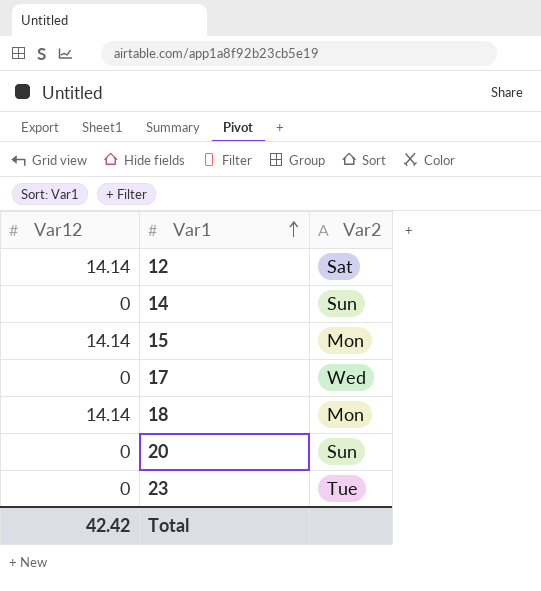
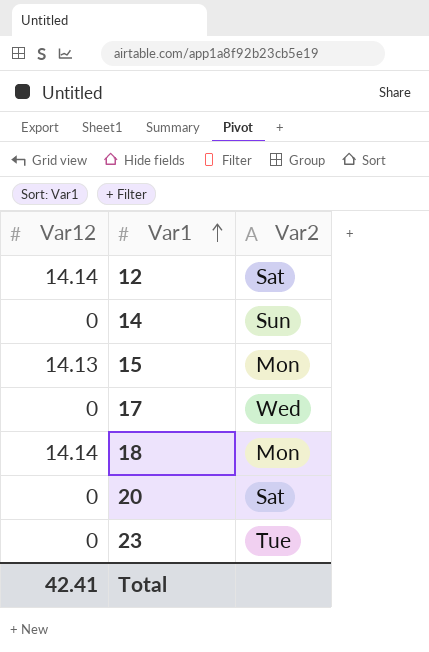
15 | Var12: 14.14 -> 14.13
20 | Var2: Sun -> Sat
Total | Var12: 42.42 -> 42.41

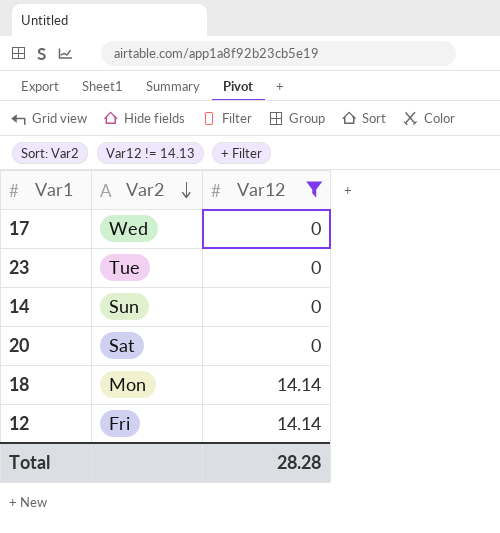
filter: none -> Var12 != 14.13
row order: Var1 ascending -> Var2 descending
column Var12 | position: 1 -> 3
12 | Var2: Sat -> Fri
Total | Var12: 42.41 -> 28.28

